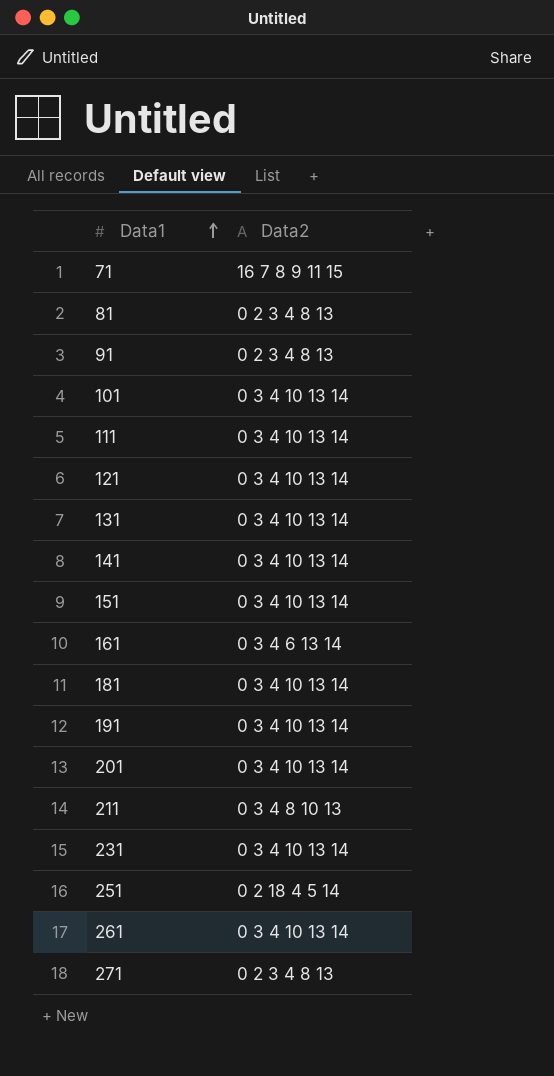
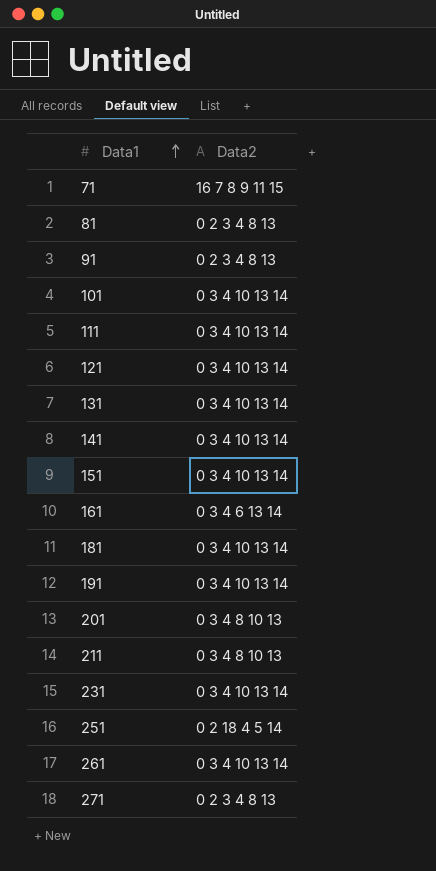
201 | Data2: 0 3 4 10 13 14 -> 0 3 4 8 10 13

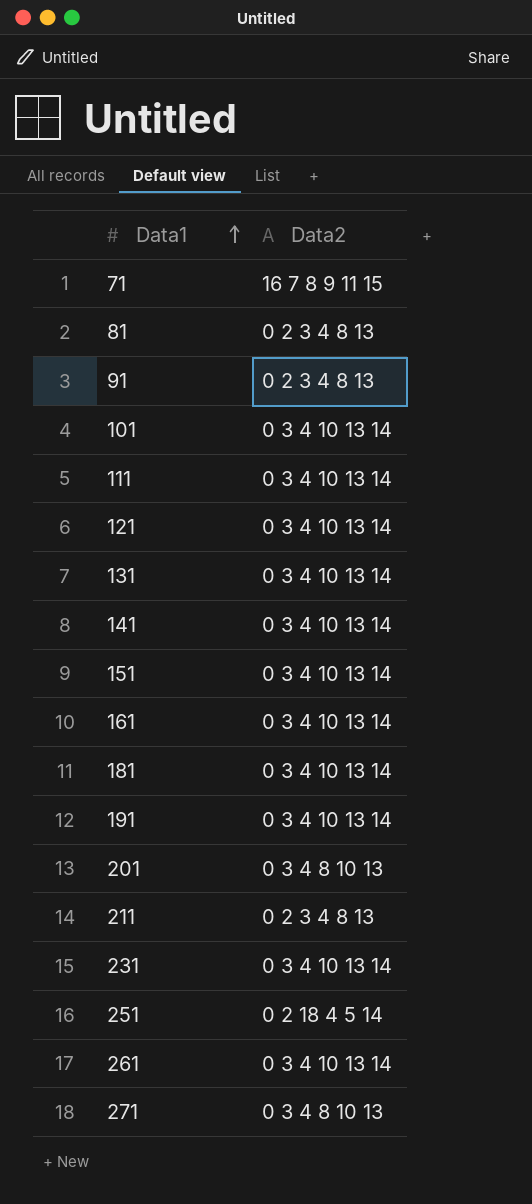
161 | Data2: 0 3 4 6 13 14 -> 0 3 4 10 13 14
211 | Data2: 0 3 4 8 10 13 -> 0 2 3 4 8 13
271 | Data2: 0 2 3 4 8 13 -> 0 3 4 8 10 13

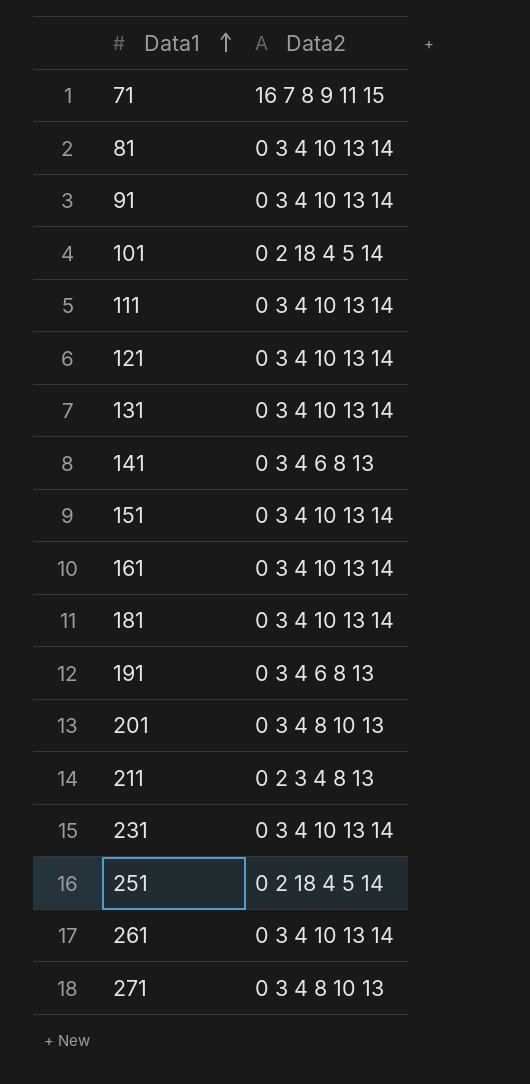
81 | Data2: 0 2 3 4 8 13 -> 0 3 4 10 13 14
91 | Data2: 0 2 3 4 8 13 -> 0 3 4 10 13 14
101 | Data2: 0 3 4 10 13 14 -> 0 2 18 4 5 14
141 | Data2: 0 3 4 10 13 14 -> 0 3 4 6 8 13
191 | Data2: 0 3 4 10 13 14 -> 0 3 4 6 8 13

